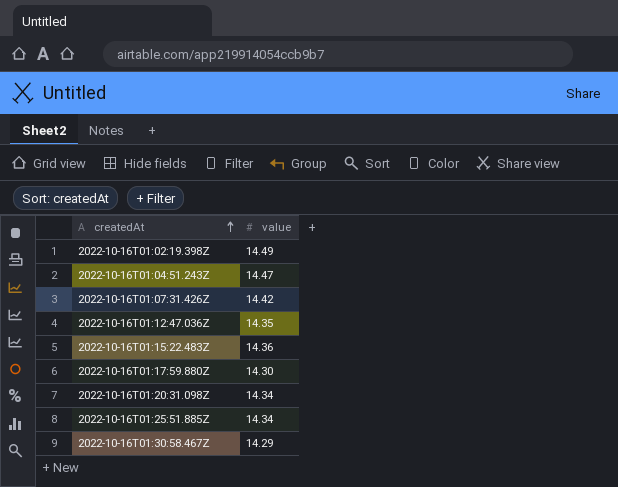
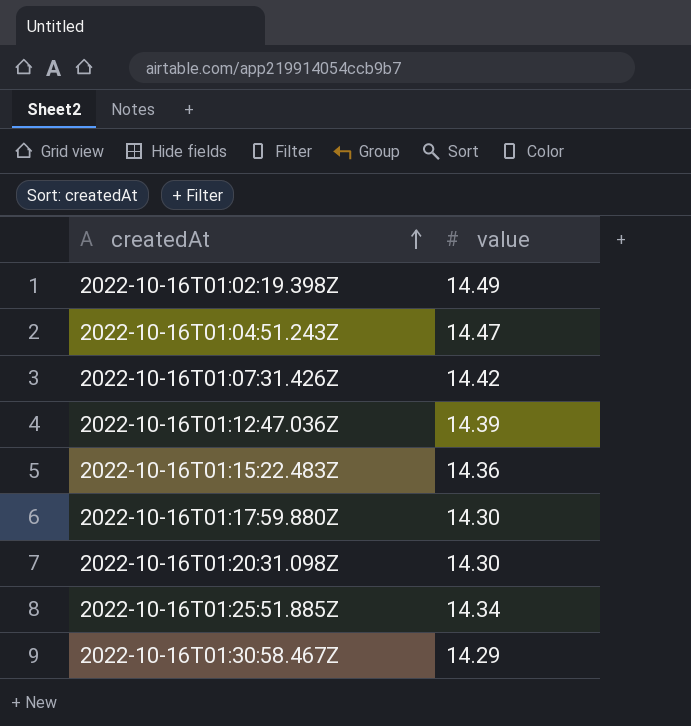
2022-10-16T01:12:47.036Z | value: 14.35 -> 14.39
2022-10-16T01:20:31.098Z | value: 14.34 -> 14.30

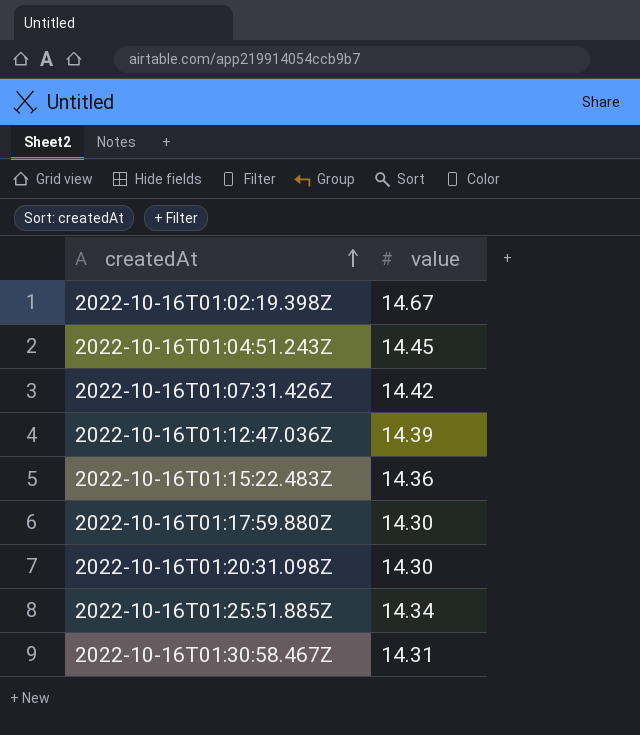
2022-10-16T01:02:19.398Z | value: 14.49 -> 14.67
2022-10-16T01:04:51.243Z | value: 14.47 -> 14.45
2022-10-16T01:30:58.467Z | value: 14.29 -> 14.31

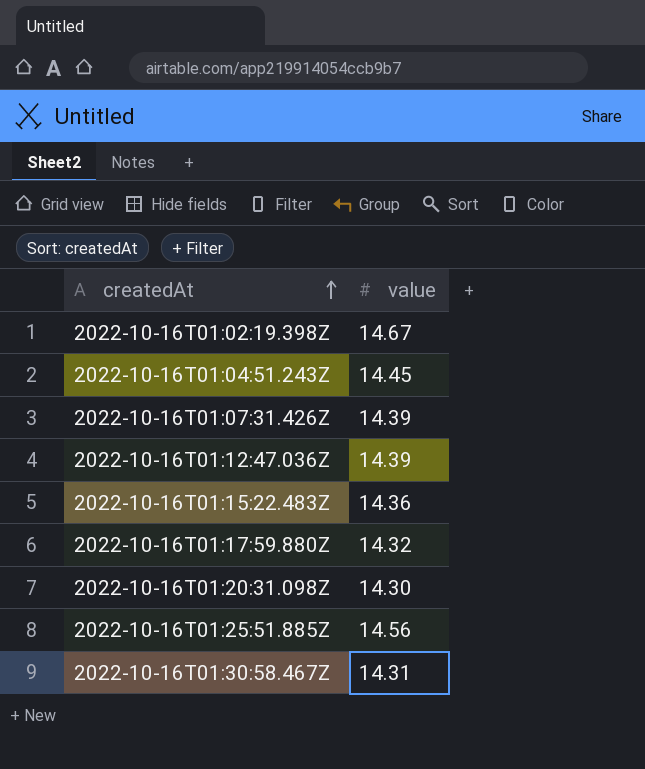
2022-10-16T01:07:31.426Z | value: 14.42 -> 14.39
2022-10-16T01:17:59.880Z | value: 14.30 -> 14.32
2022-10-16T01:25:51.885Z | value: 14.34 -> 14.56

